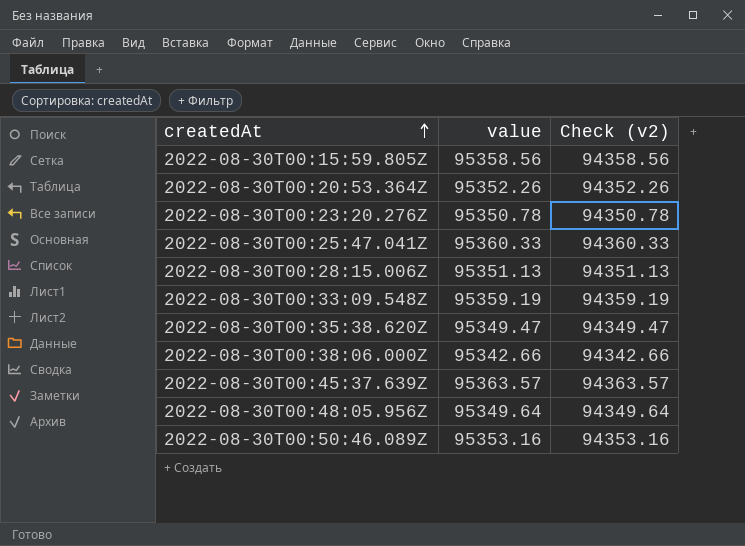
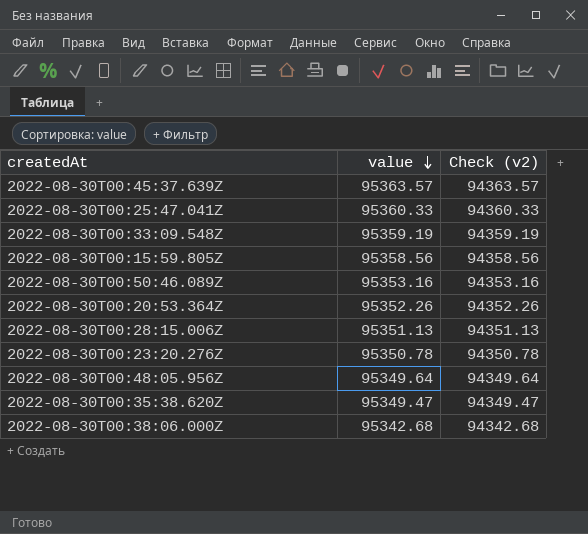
row order: createdAt ascending -> value descending
2022-08-30T00:38:06.000Z | value: 95342.66 -> 95342.68
2022-08-30T00:38:06.000Z | Check (v2): 94342.66 -> 94342.68

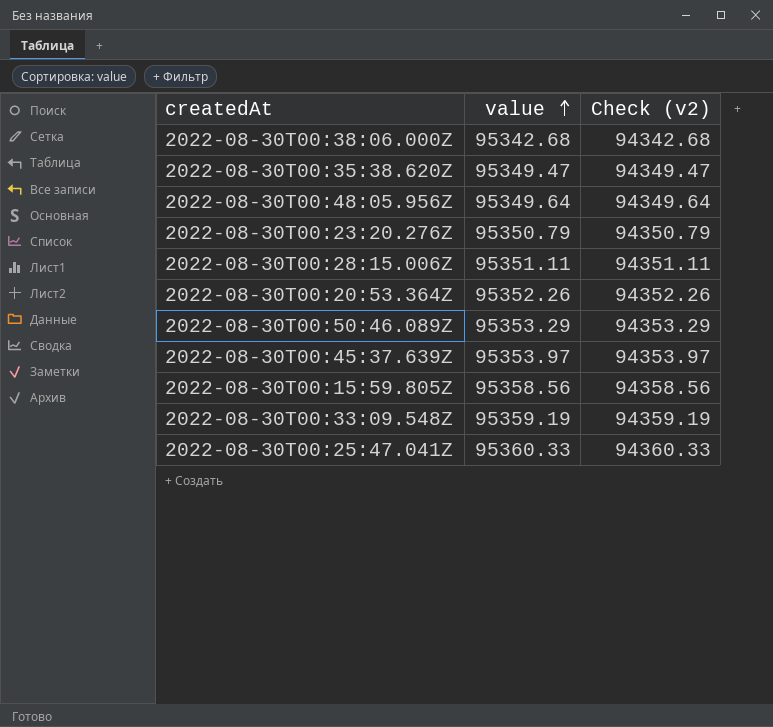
row order: value descending -> value ascending
2022-08-30T00:23:20.276Z | value: 95350.78 -> 95350.79
2022-08-30T00:23:20.276Z | Check (v2): 94350.78 -> 94350.79
2022-08-30T00:28:15.006Z | value: 95351.13 -> 95351.11
2022-08-30T00:28:15.006Z | Check (v2): 94351.13 -> 94351.11
2022-08-30T00:50:46.089Z | value: 95353.16 -> 95353.29
2022-08-30T00:50:46.089Z | Check (v2): 94353.16 -> 94353.29
2022-08-30T00:45:37.639Z | value: 95363.57 -> 95353.97
2022-08-30T00:45:37.639Z | Check (v2): 94363.57 -> 94353.97

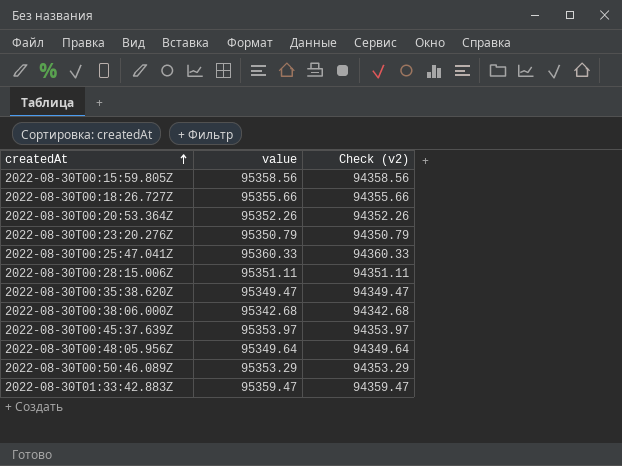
row order: value ascending -> createdAt ascending
row 2022-08-30T00:33:09.548Z: 95359.19 | 94359.19 -> none
row 2022-08-30T00:18:26.727Z: none -> 95355.66 | 94355.66
row 2022-08-30T01:33:42.883Z: none -> 95359.47 | 94359.47

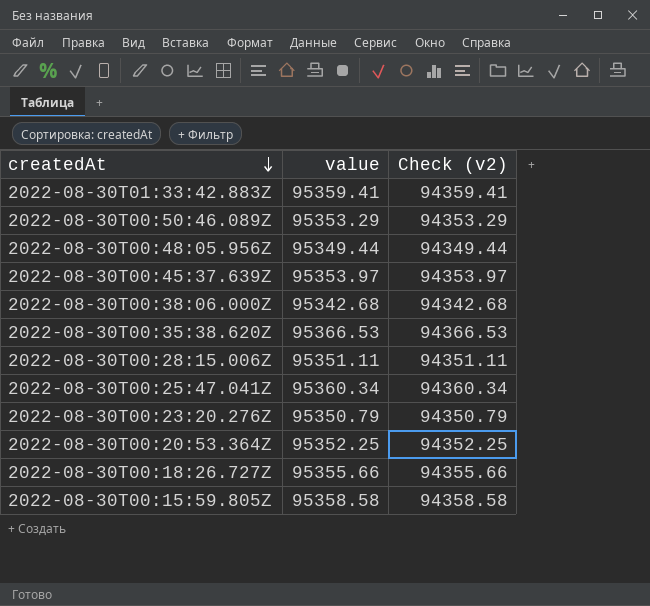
row order: createdAt ascending -> createdAt descending
2022-08-30T01:33:42.883Z | value: 95359.47 -> 95359.41
2022-08-30T01:33:42.883Z | Check (v2): 94359.47 -> 94359.41
2022-08-30T00:48:05.956Z | value: 95349.64 -> 95349.44
2022-08-30T00:48:05.956Z | Check (v2): 94349.64 -> 94349.44
2022-08-30T00:35:38.620Z | value: 95349.47 -> 95366.53
2022-08-30T00:35:38.620Z | Check (v2): 94349.47 -> 94366.53
2022-08-30T00:25:47.041Z | value: 95360.33 -> 95360.34
2022-08-30T00:25:47.041Z | Check (v2): 94360.33 -> 94360.34
2022-08-30T00:20:53.364Z | value: 95352.26 -> 95352.25
2022-08-30T00:20:53.364Z | Check (v2): 94352.26 -> 94352.25
2022-08-30T00:15:59.805Z | value: 95358.56 -> 95358.58
2022-08-30T00:15:59.805Z | Check (v2): 94358.56 -> 94358.58

